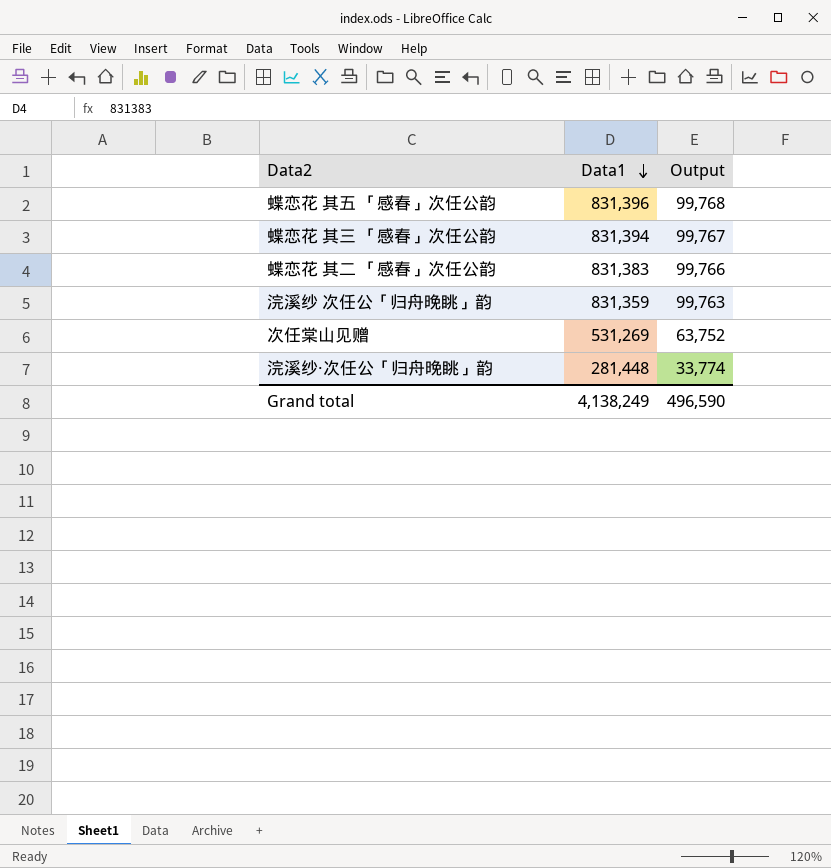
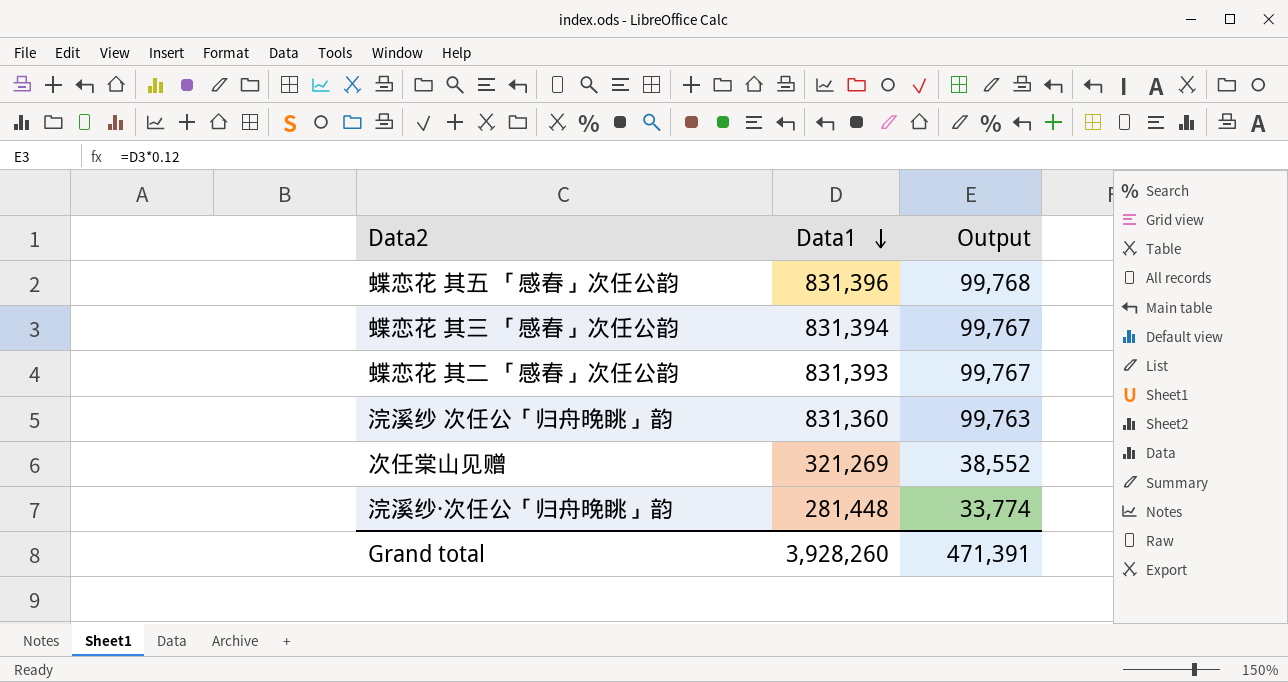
蝶恋花 其二 「感春」次任公韵 | Data1: 831,383 -> 831,393
蝶恋花 其二 「感春」次任公韵 | Output: 99,766 -> 99,767
浣溪纱 次任公「归舟晚眺」韵 | Data1: 831,359 -> 831,360
次任棠山见赠 | Data1: 531,269 -> 321,269
次任棠山见赠 | Output: 63,752 -> 38,552
Grand total | Data1: 4,138,249 -> 3,928,260
Grand total | Output: 496,590 -> 471,391

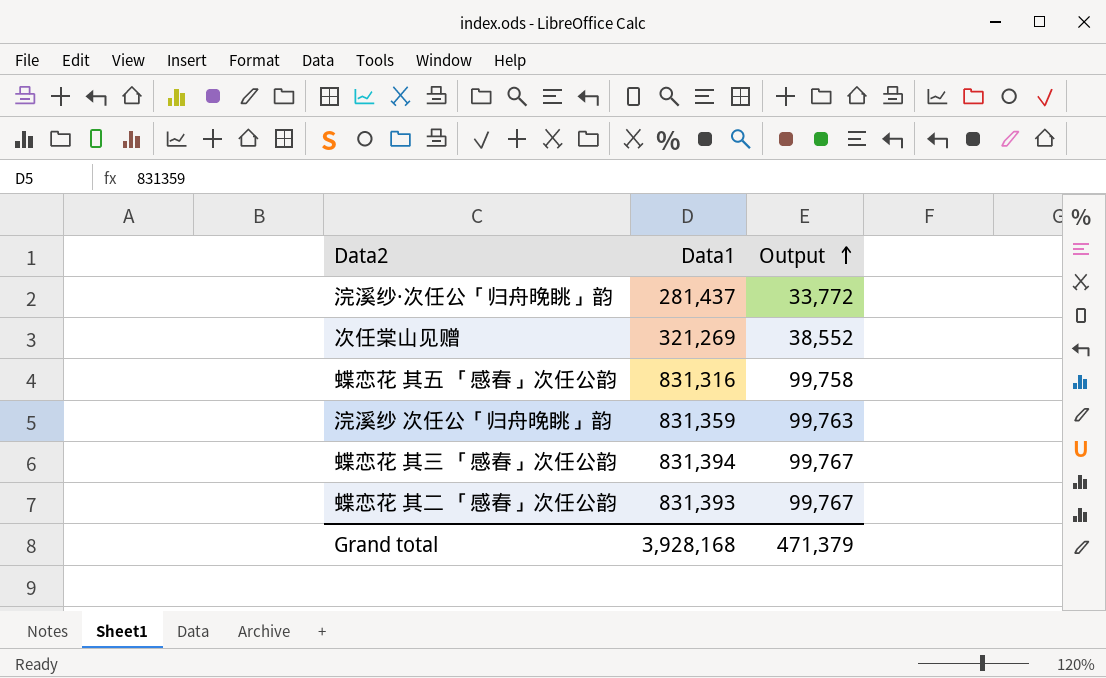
row order: Data1 descending -> Output ascending
浣溪纱·次任公「归舟晚眺」韵 | Data1: 281,448 -> 281,437
浣溪纱·次任公「归舟晚眺」韵 | Output: 33,774 -> 33,772
蝶恋花 其五 「感春」次任公韵 | Data1: 831,396 -> 831,316
蝶恋花 其五 「感春」次任公韵 | Output: 99,768 -> 99,758
浣溪纱 次任公「归舟晚眺」韵 | Data1: 831,360 -> 831,359
Grand total | Data1: 3,928,260 -> 3,928,168
Grand total | Output: 471,391 -> 471,379

